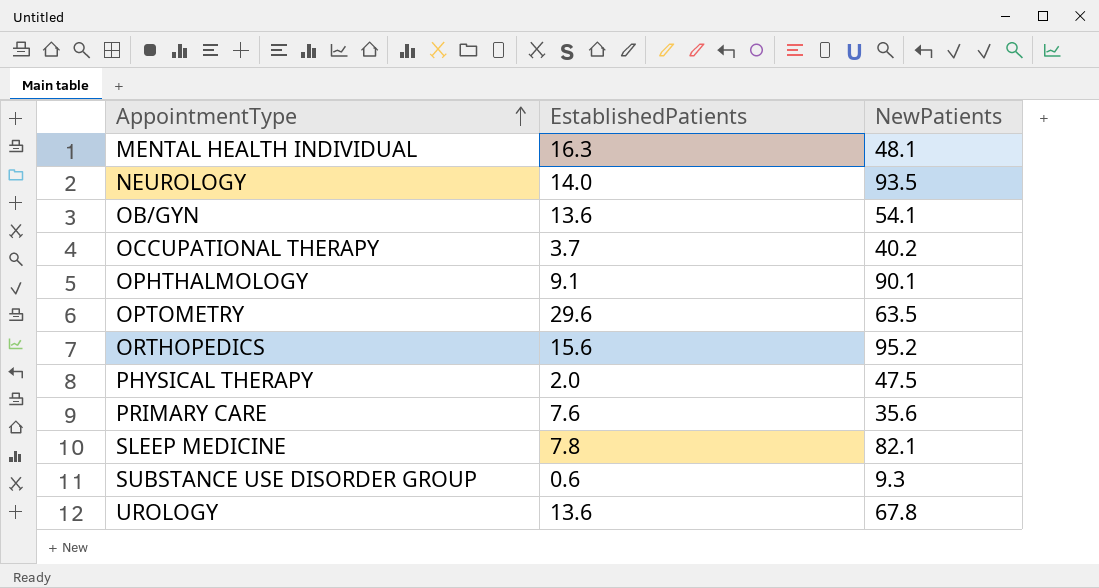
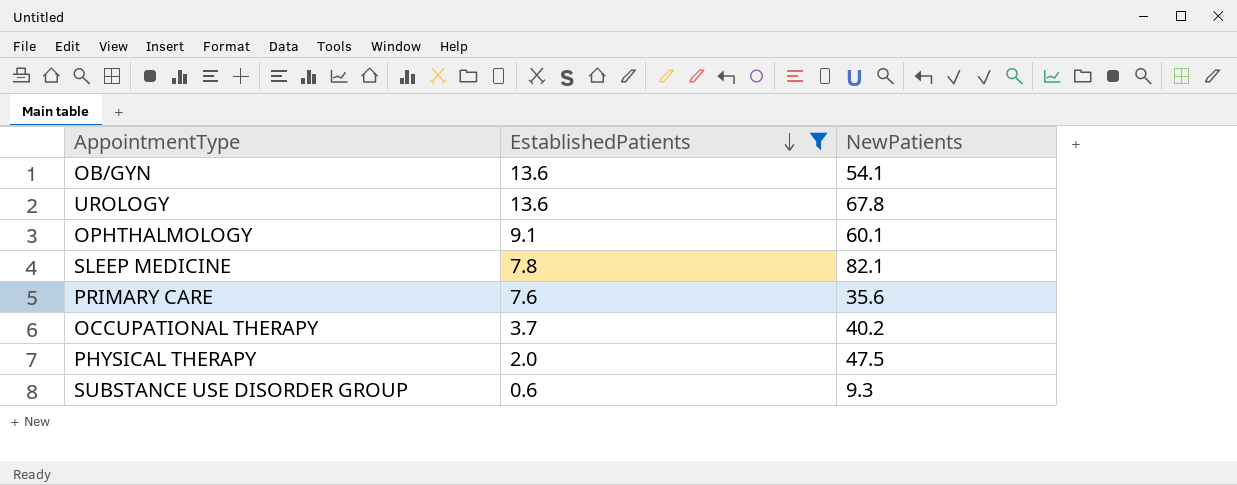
filter: none -> EstablishedPatients <= 13.6
row order: AppointmentType ascending -> EstablishedPatients descending
OPHTHALMOLOGY | NewPatients: 90.1 -> 60.1

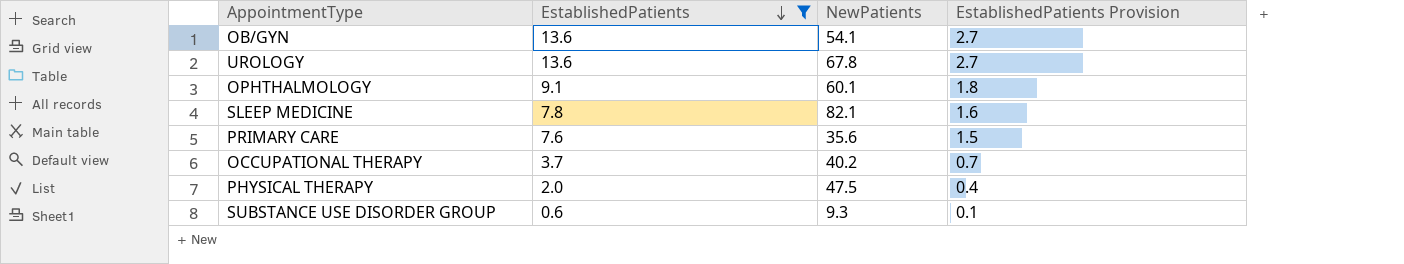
column EstablishedPatients Provision | formula: none -> [EstablishedPatients] * 0.2

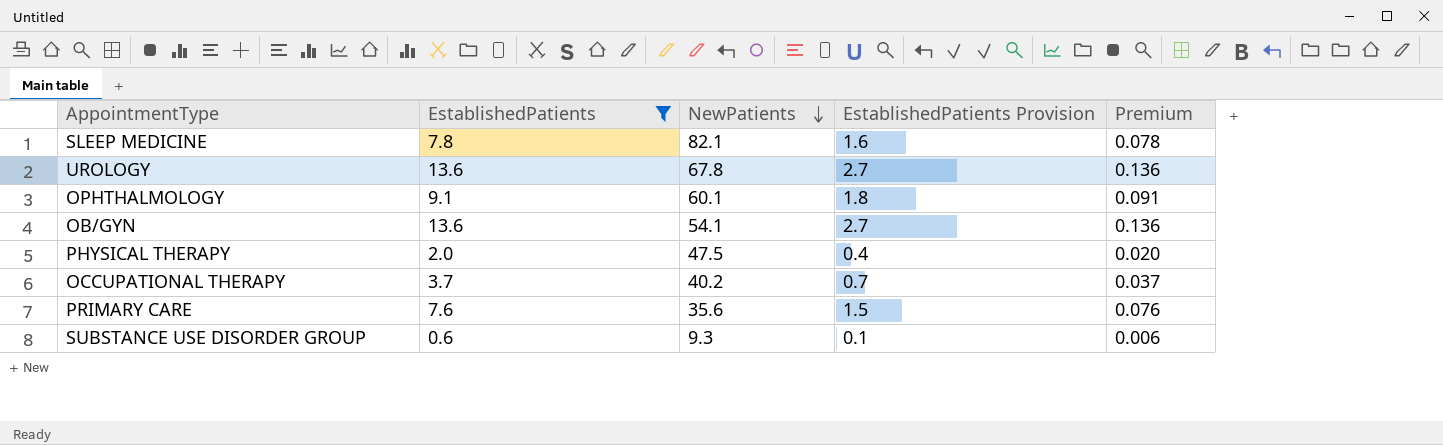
row order: EstablishedPatients descending -> NewPatients descending
column Premium | formula: none -> [EstablishedPatients] * 0.01

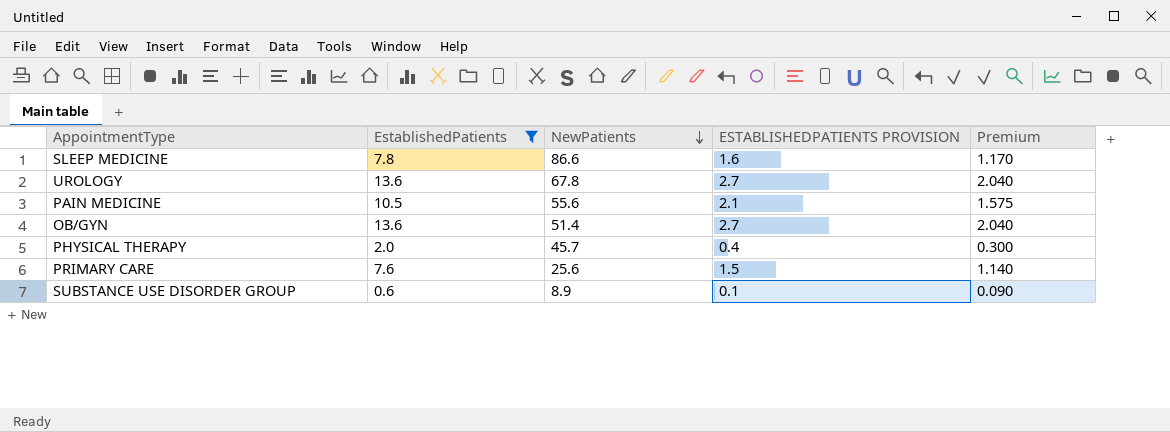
column name: EstablishedPatients Provision -> ESTABLISHEDPATIENTS PROVISION
column Premium | formula: [EstablishedPatients] * 0.01 -> [EstablishedPatients] * 0.15
row OPHTHALMOLOGY: 9.1 | 60.1 | 1.8 | 0.091 -> none
row OCCUPATIONAL THERAPY: 3.7 | 40.2 | 0.7 | 0.037 -> none
SLEEP MEDICINE | NewPatients: 82.1 -> 86.6
row PAIN MEDICINE: none -> 10.5 | 55.6 | 2.1 | 1.575
OB/GYN | NewPatients: 54.1 -> 51.4
PHYSICAL THERAPY | NewPatients: 47.5 -> 45.7
PRIMARY CARE | NewPatients: 35.6 -> 25.6
SUBSTANCE USE DISORDER GROUP | NewPatients: 9.3 -> 8.9

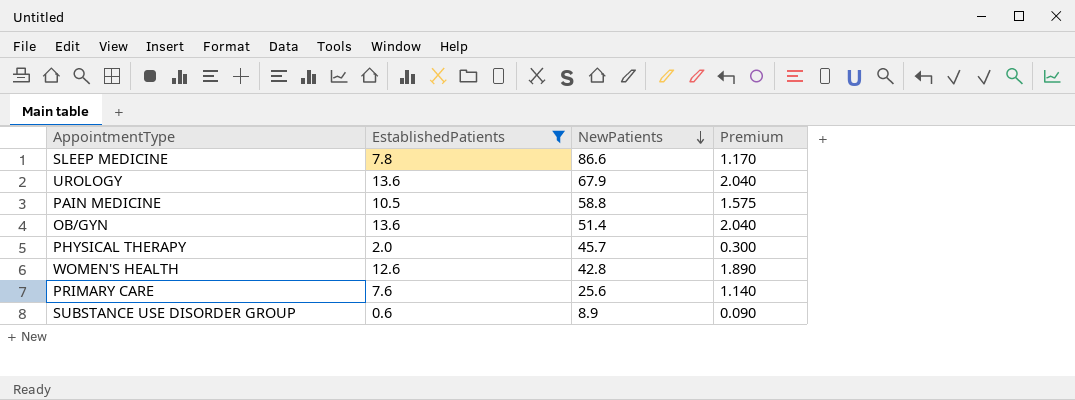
column ESTABLISHEDPATIENTS PROVISION | formula: [EstablishedPatients] * 0.2 -> none
UROLOGY | NewPatients: 67.8 -> 67.9
PAIN MEDICINE | NewPatients: 55.6 -> 58.8
row WOMEN'S HEALTH: none -> 12.6 | 42.8 | 1.890

